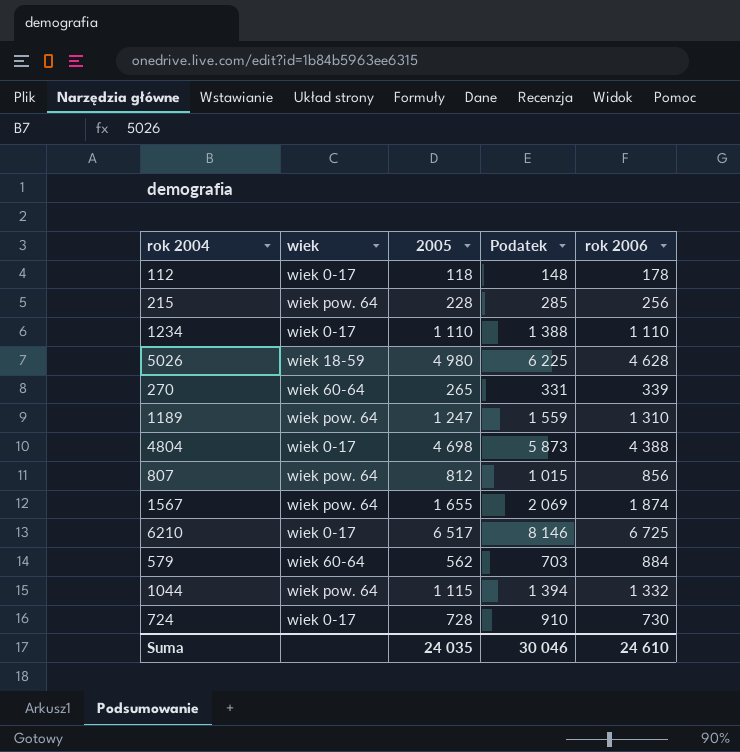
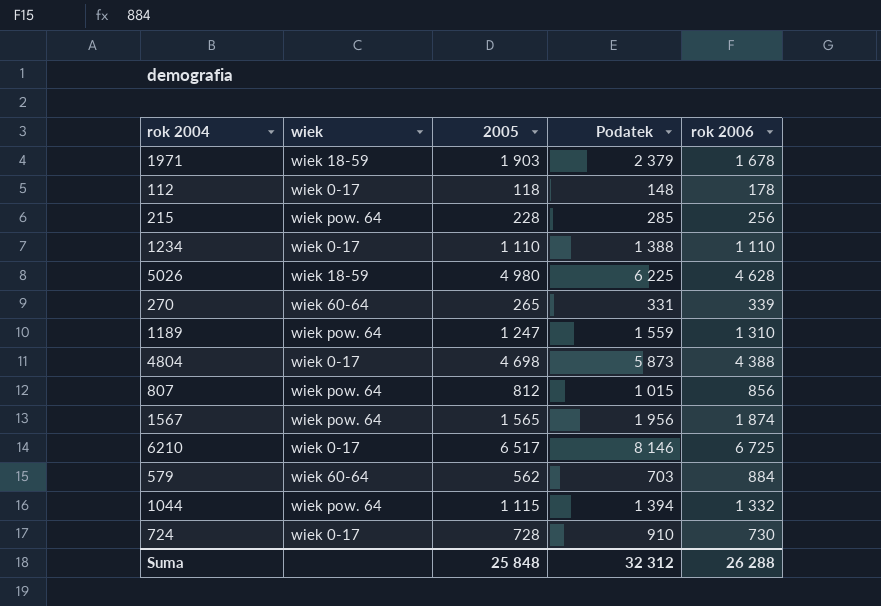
row 1971: none -> wiek 18-59 | 1 903 | 2 379 | 1 678
1567 | 2005: 1 655 -> 1 565
1567 | Podatek: 2 069 -> 1 956
Suma | 2005: 24 035 -> 25 848
Suma | Podatek: 30 046 -> 32 312
Suma | rok 2006: 24 610 -> 26 288

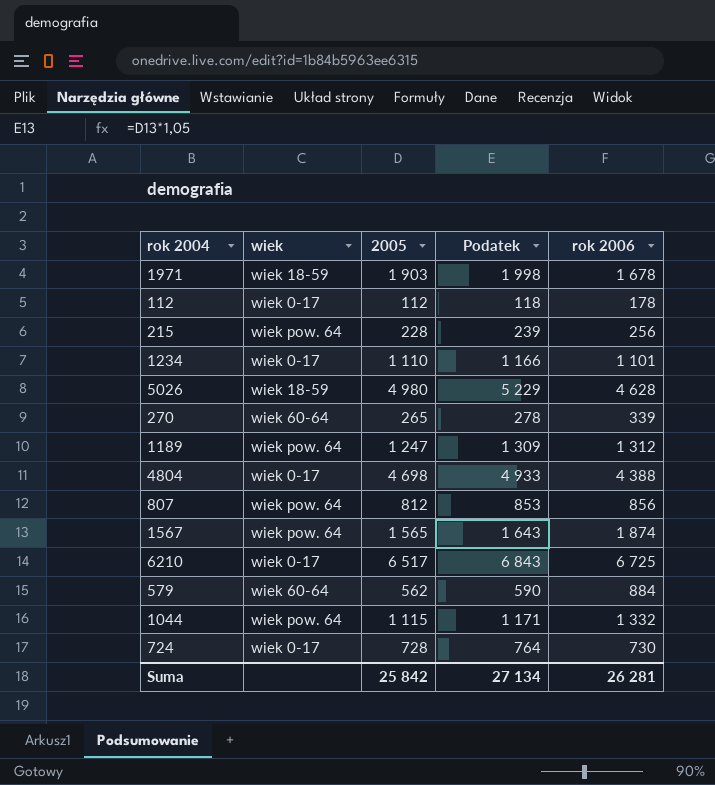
column Podatek | formula: [2005] * 1,25 -> [2005] * 1,05
112 | 2005: 118 -> 112
1234 | rok 2006: 1 110 -> 1 101
1189 | rok 2006: 1 310 -> 1 312
Suma | 2005: 25 848 -> 25 842
Suma | Podatek: 32 312 -> 27 134
Suma | rok 2006: 26 288 -> 26 281

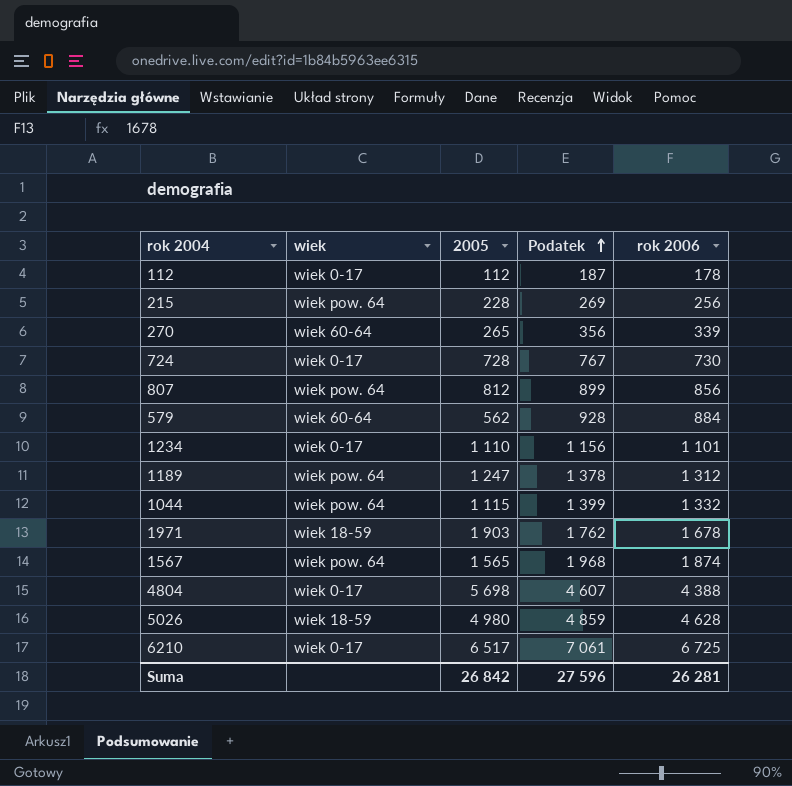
row order: none -> Podatek ascending
column Podatek | formula: [2005] * 1,05 -> [rok 2006] * 1,05
4804 | 2005: 4 698 -> 5 698
Suma | 2005: 25 842 -> 26 842
Suma | Podatek: 27 134 -> 27 596

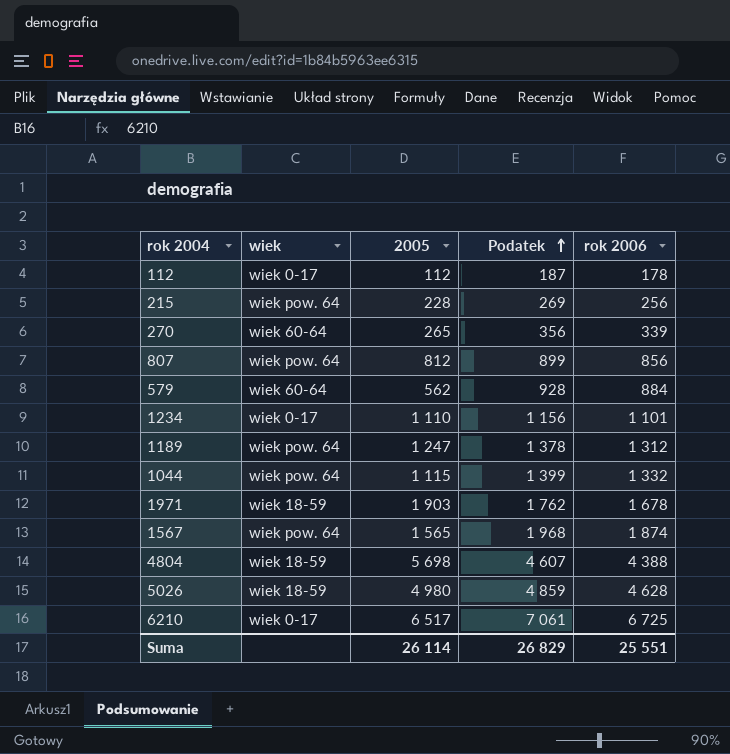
row 724: wiek 0-17 | 728 | 767 | 730 -> none
4804 | wiek: wiek 0-17 -> wiek 18-59
Suma | 2005: 26 842 -> 26 114
Suma | Podatek: 27 596 -> 26 829
Suma | rok 2006: 26 281 -> 25 551

